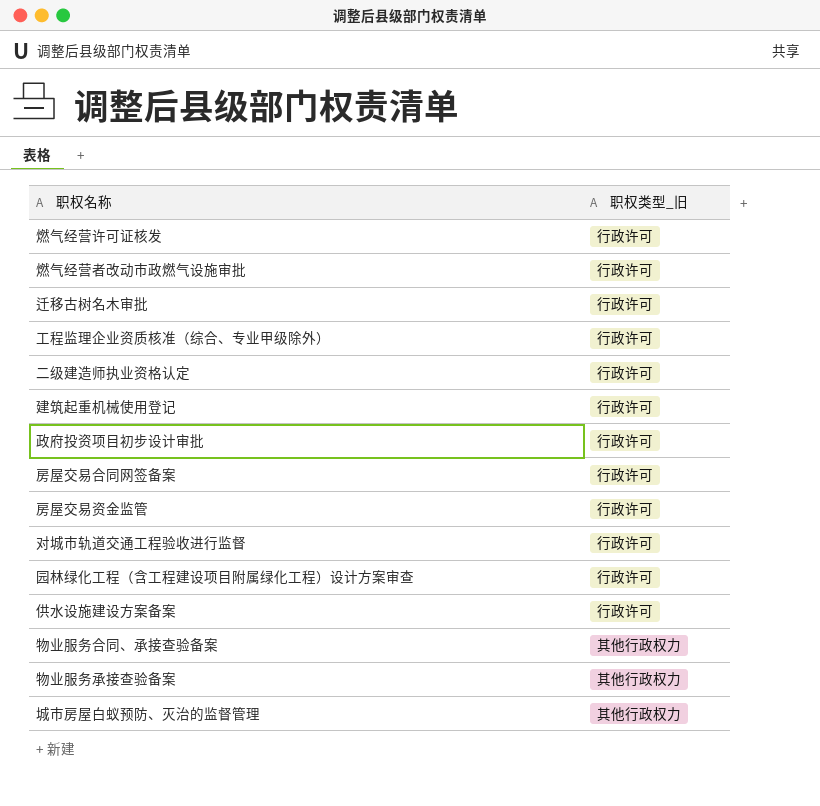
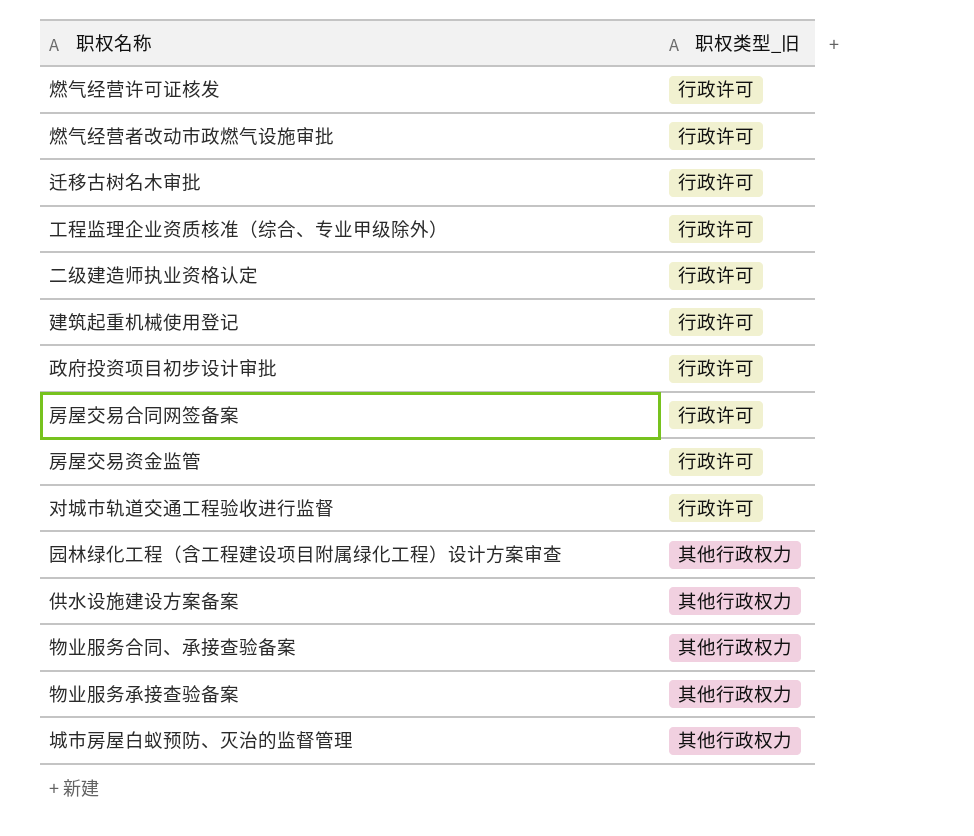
园林绿化工程（含工程建设项目附属绿化工程）设计方案审查 | 职权类型_旧: 行政许可 -> 其他行政权力
供水设施建设方案备案 | 职权类型_旧: 行政许可 -> 其他行政权力

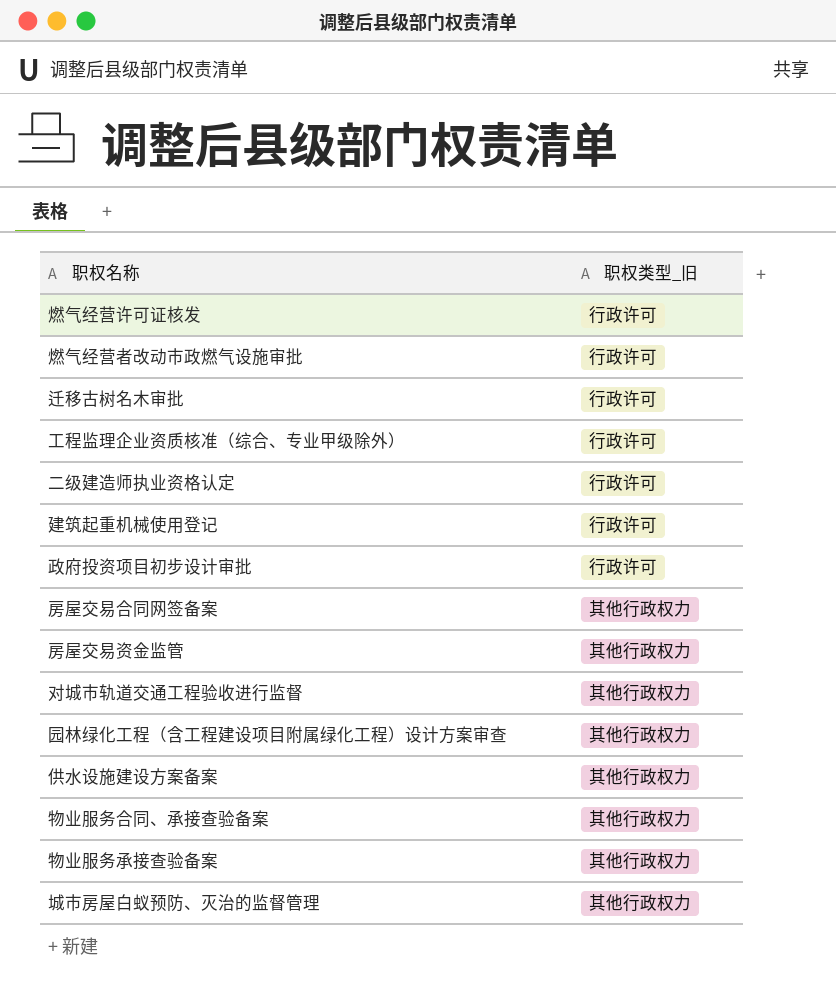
房屋交易合同网签备案 | 职权类型_旧: 行政许可 -> 其他行政权力
房屋交易资金监管 | 职权类型_旧: 行政许可 -> 其他行政权力
对城市轨道交通工程验收进行监督 | 职权类型_旧: 行政许可 -> 其他行政权力

